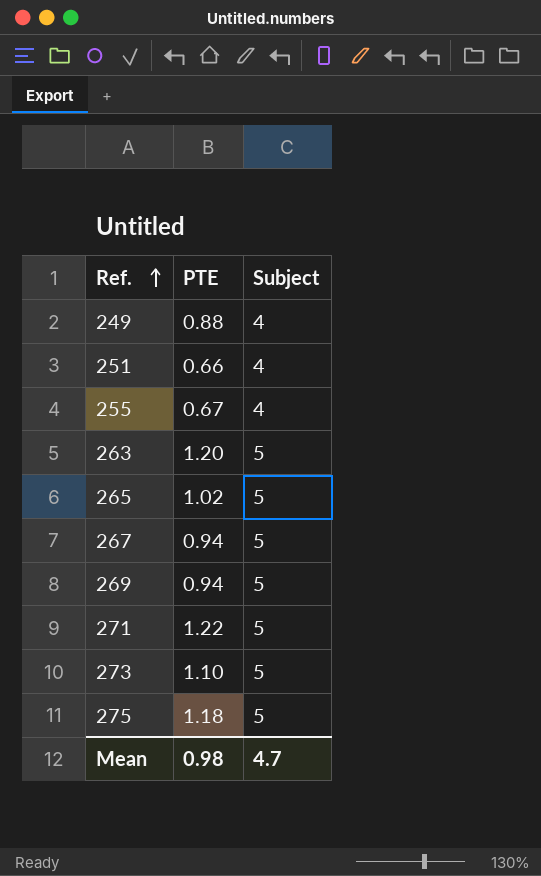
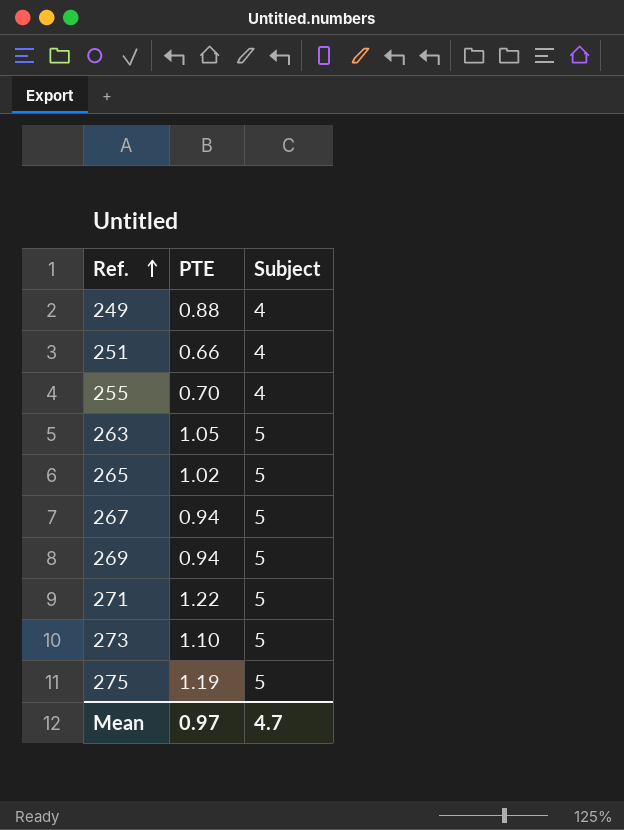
255 | PTE: 0.67 -> 0.70
263 | PTE: 1.20 -> 1.05
275 | PTE: 1.18 -> 1.19
Mean | PTE: 0.98 -> 0.97

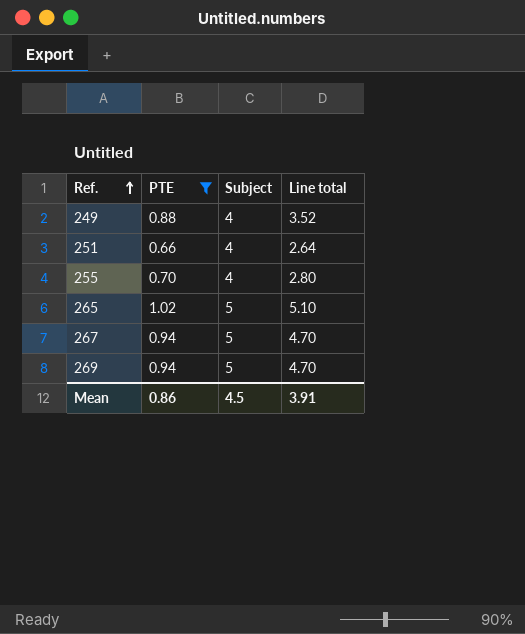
filter: none -> PTE <= 1.02
column Line total | formula: none -> [PTE] * [Subject]
Mean | PTE: 0.97 -> 0.86
Mean | Subject: 4.7 -> 4.5

